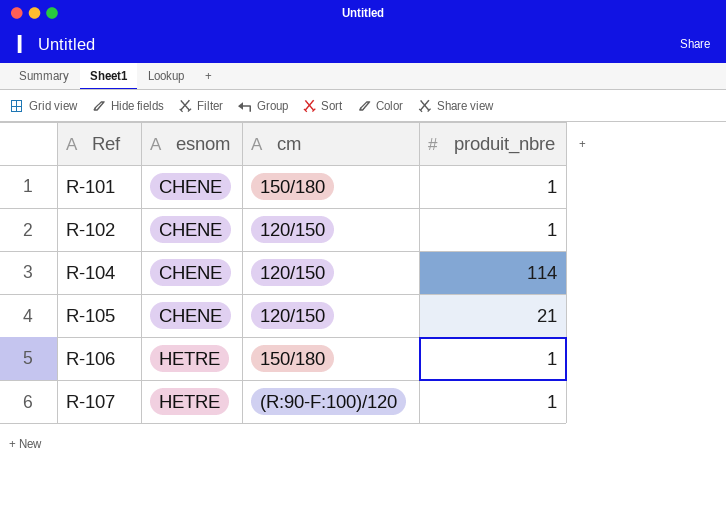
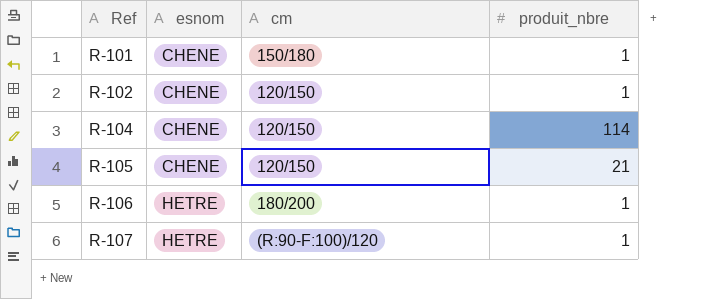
R-106 | cm: 150/180 -> 180/200

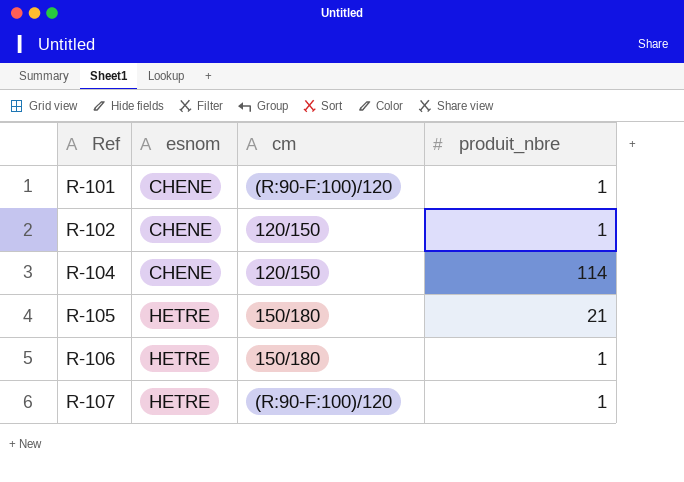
R-101 | cm: 150/180 -> (R:90-F:100)/120
R-105 | esnom: CHENE -> HETRE
R-105 | cm: 120/150 -> 150/180
R-106 | cm: 180/200 -> 150/180

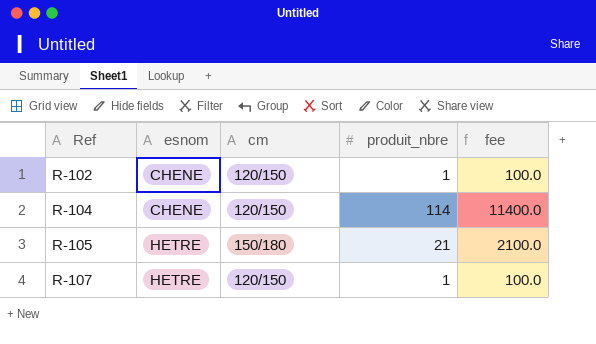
column fee | formula: none -> [produit_nbre] * 100
row R-101: CHENE | (R:90-F:100)/120 | 1 -> none
row R-106: HETRE | 150/180 | 1 -> none
R-107 | cm: (R:90-F:100)/120 -> 120/150

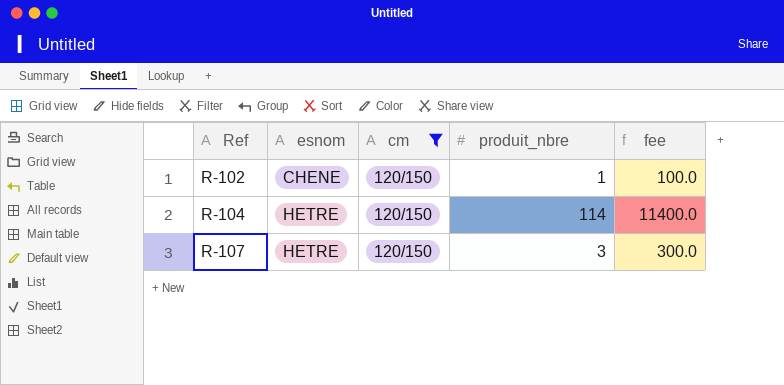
filter: none -> cm = 120/150
R-104 | esnom: CHENE -> HETRE
R-107 | produit_nbre: 1 -> 3
R-107 | fee: 100.0 -> 300.0

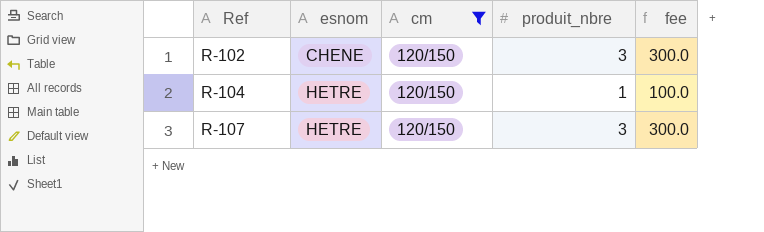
R-102 | produit_nbre: 1 -> 3
R-102 | fee: 100.0 -> 300.0
R-104 | produit_nbre: 114 -> 1
R-104 | fee: 11400.0 -> 100.0

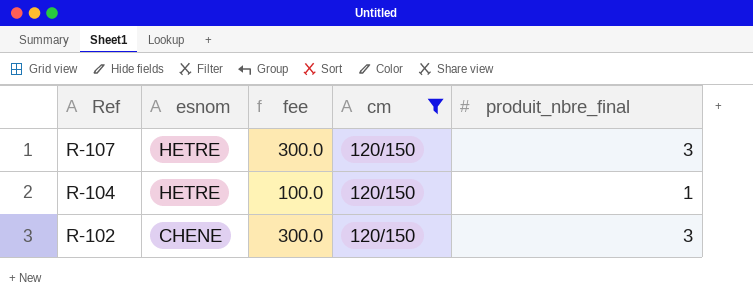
row order: Ref ascending -> Ref descending
column fee | position: 5 -> 3
column name: produit_nbre -> produit_nbre_final

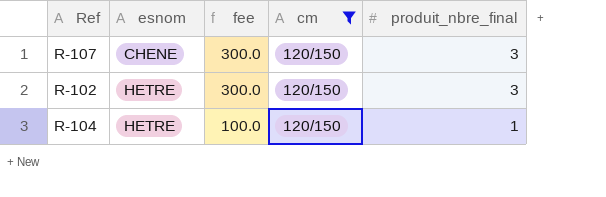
row order: Ref descending -> esnom ascending
R-107 | esnom: HETRE -> CHENE
R-102 | esnom: CHENE -> HETRE

